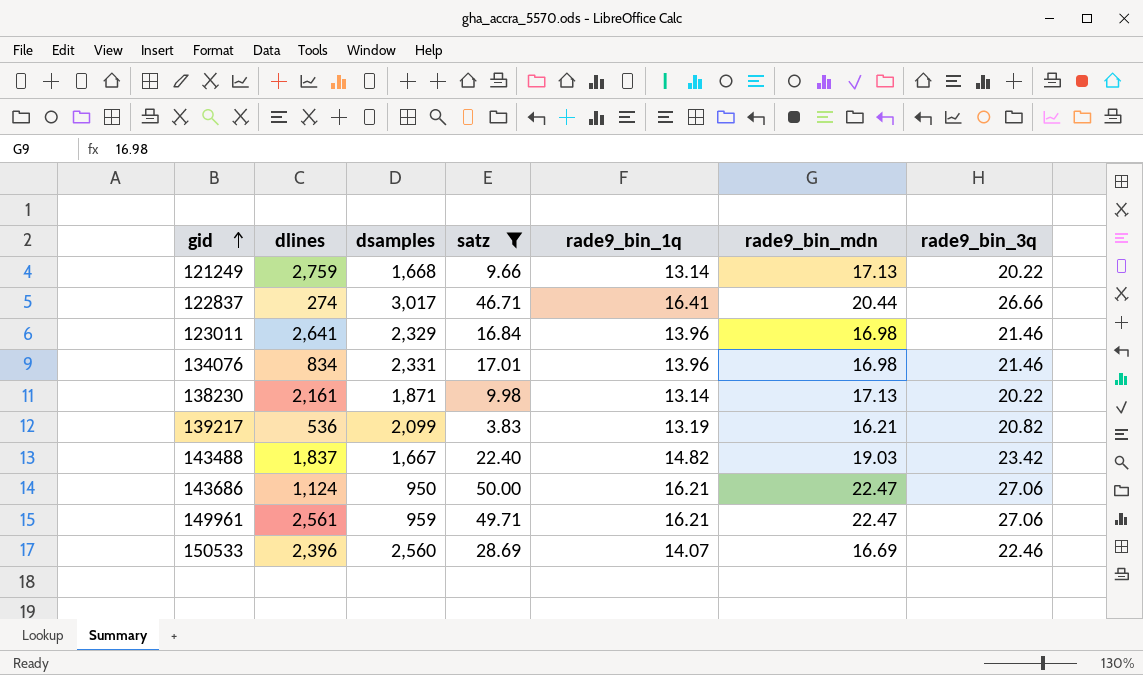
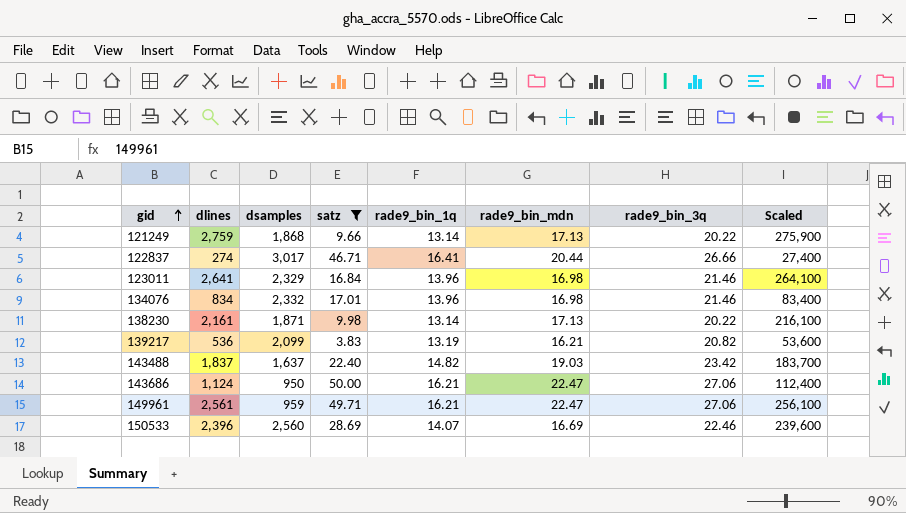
column Scaled | formula: none -> [dlines] * 100
121249 | dsamples: 1,668 -> 1,868
134076 | dsamples: 2,331 -> 2,332
143488 | dsamples: 1,667 -> 1,637

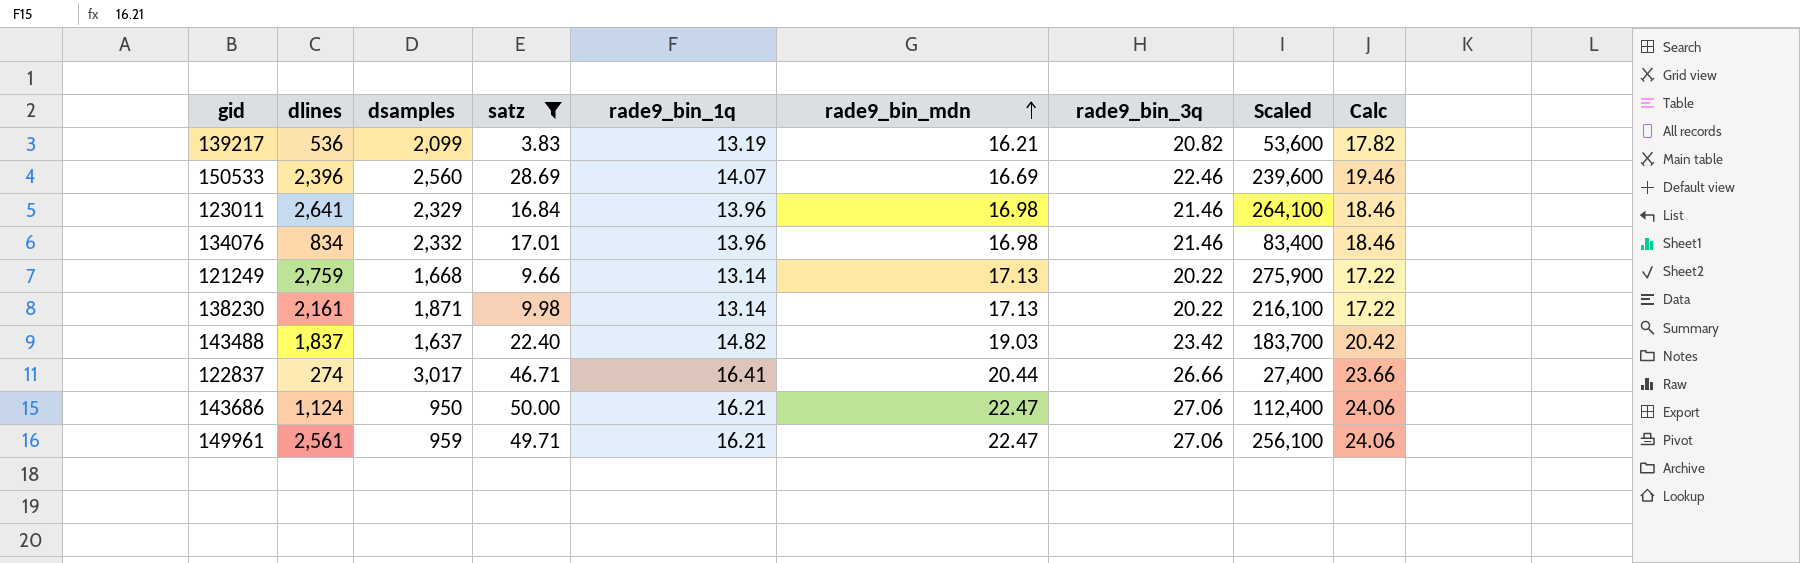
row order: gid ascending -> rade9_bin_mdn ascending
column Calc | formula: none -> [rade9_bin_3q] - 3
121249 | dsamples: 1,868 -> 1,668

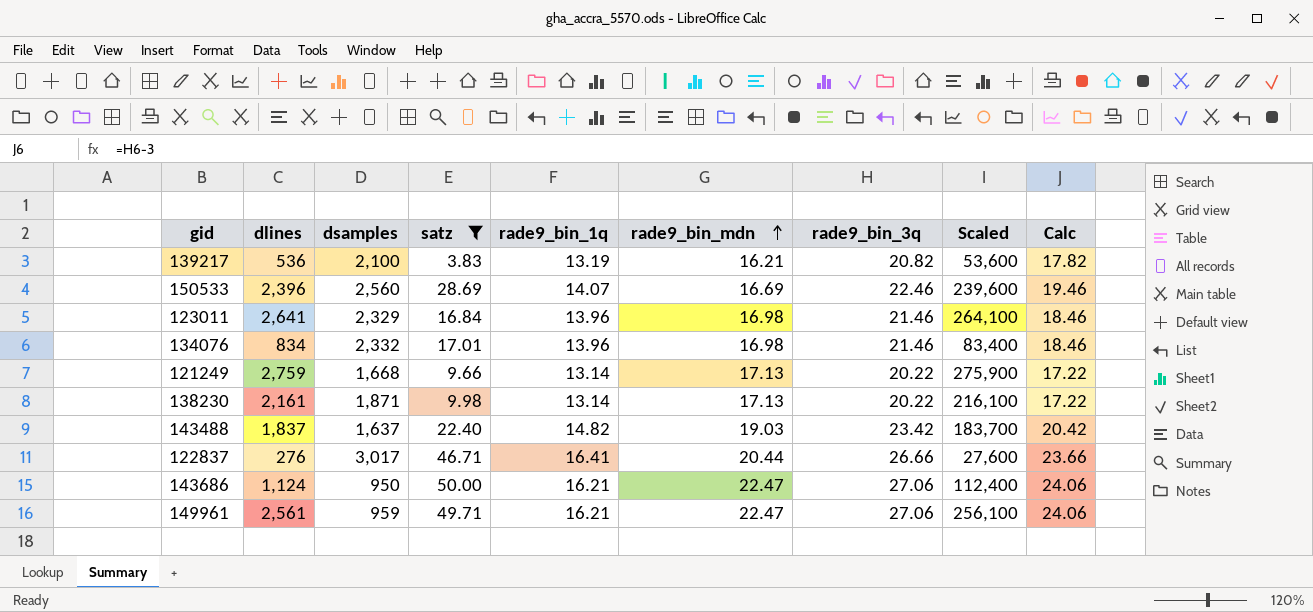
139217 | dsamples: 2,099 -> 2,100
122837 | dlines: 274 -> 276
122837 | Scaled: 27,400 -> 27,600

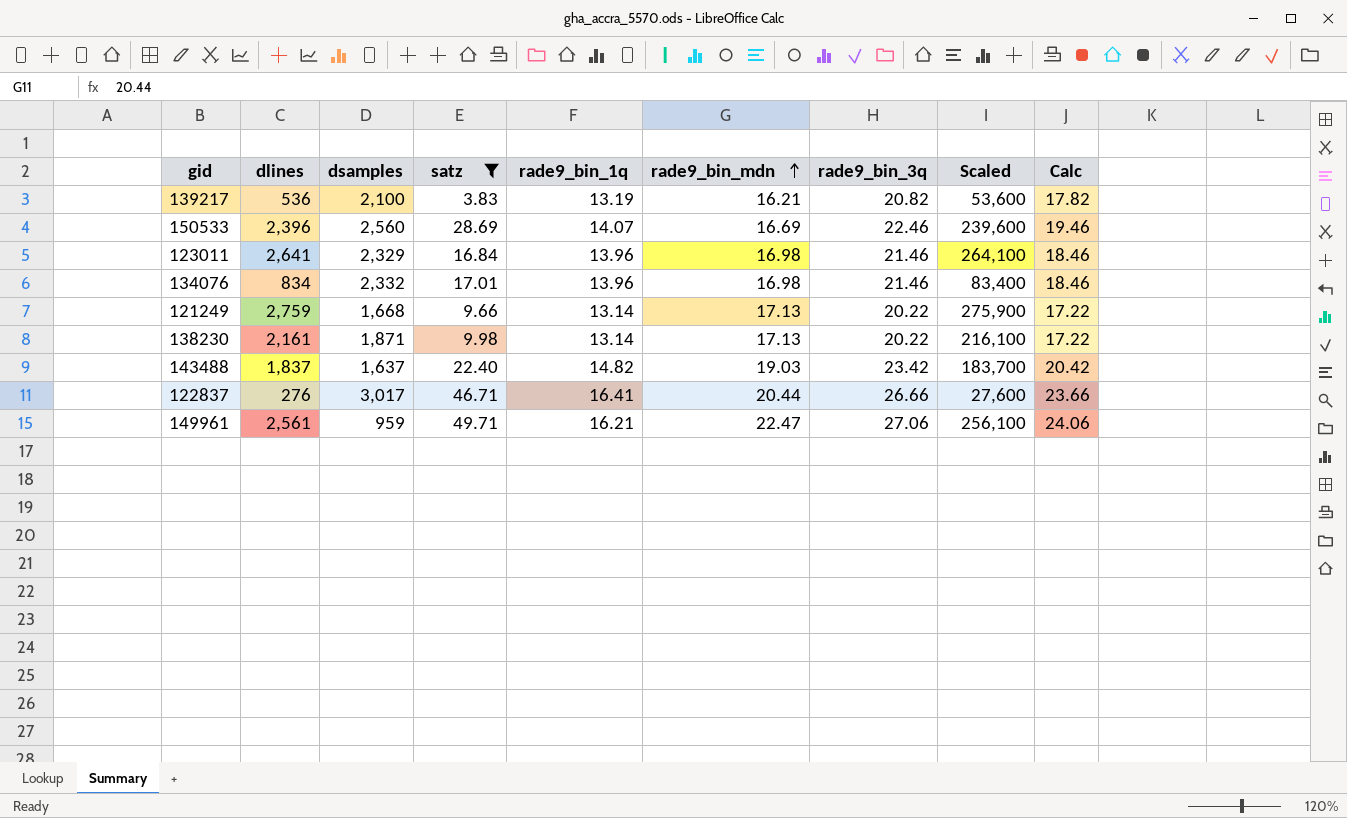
row 143686: 1,124 | 950 | 50.00 | 16.21 | 22.47 | 27.06 | 112,400 | 24.06 -> none

